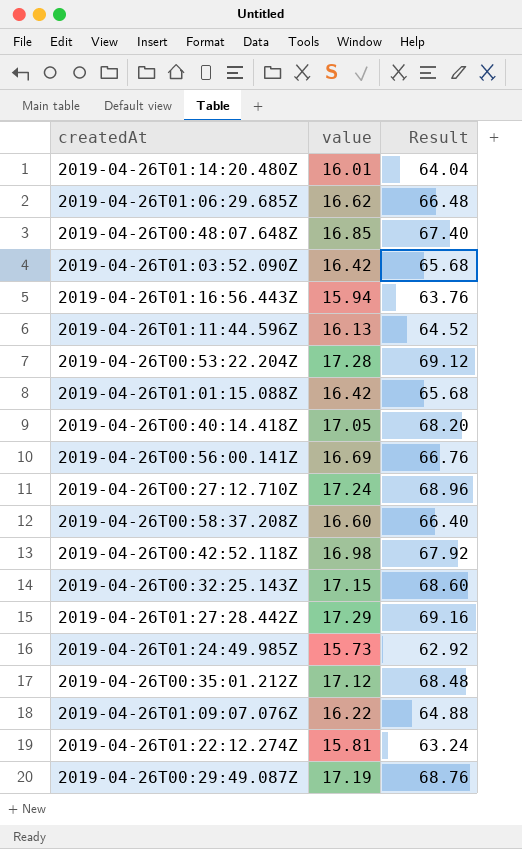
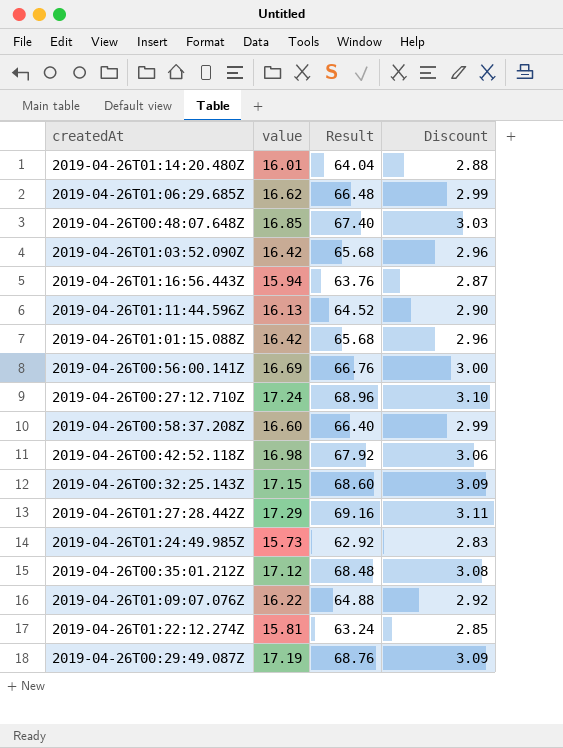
column Discount | formula: none -> [value] * 0.18
row 2019-04-26T00:53:22.204Z: 17.28 | 69.12 -> none
row 2019-04-26T00:40:14.418Z: 17.05 | 68.20 -> none

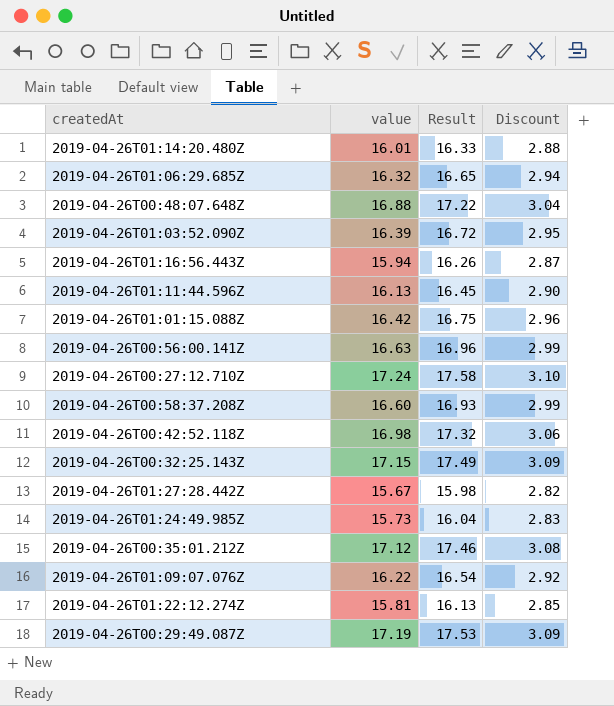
column Result | formula: [value] * 4 -> [value] * 1.02
2019-04-26T01:06:29.685Z | value: 16.62 -> 16.32
2019-04-26T01:06:29.685Z | Discount: 2.99 -> 2.94
2019-04-26T00:48:07.648Z | value: 16.85 -> 16.88
2019-04-26T00:48:07.648Z | Discount: 3.03 -> 3.04
2019-04-26T01:03:52.090Z | value: 16.42 -> 16.39
2019-04-26T01:03:52.090Z | Discount: 2.96 -> 2.95
2019-04-26T00:56:00.141Z | value: 16.69 -> 16.63
2019-04-26T00:56:00.141Z | Discount: 3.00 -> 2.99
2019-04-26T01:27:28.442Z | value: 17.29 -> 15.67
2019-04-26T01:27:28.442Z | Discount: 3.11 -> 2.82

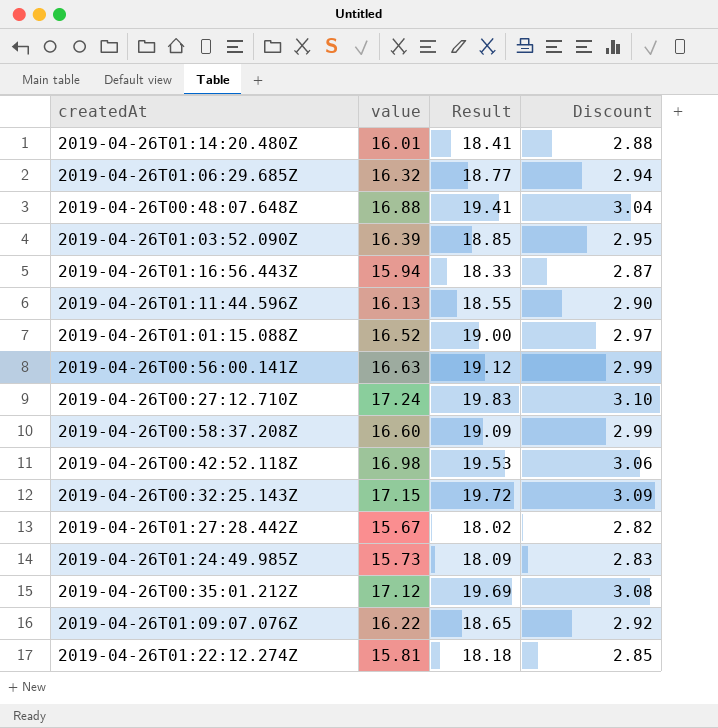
column Result | formula: [value] * 1.02 -> [value] * 1.15
row 2019-04-26T00:29:49.087Z: 17.19 | 17.53 | 3.09 -> none
2019-04-26T01:01:15.088Z | value: 16.42 -> 16.52
2019-04-26T01:01:15.088Z | Discount: 2.96 -> 2.97

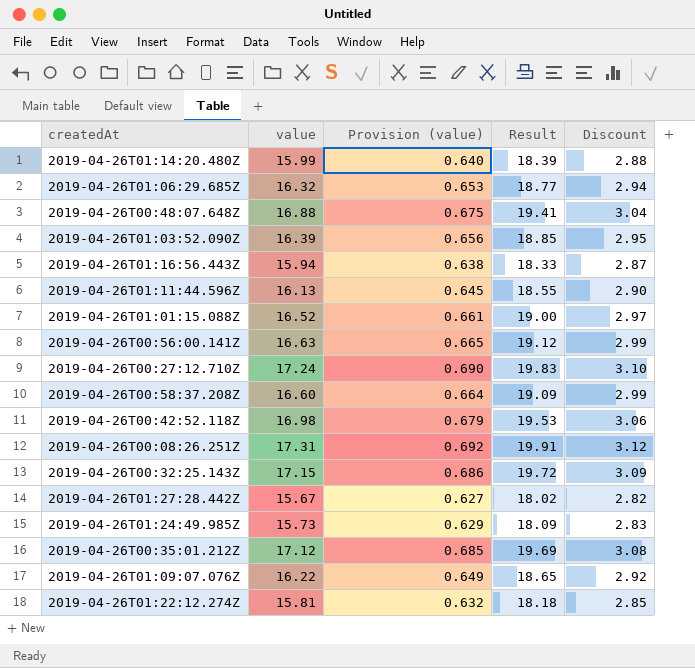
column Provision (value) | formula: none -> [value] * 0.04
2019-04-26T01:14:20.480Z | value: 16.01 -> 15.99
2019-04-26T01:14:20.480Z | Result: 18.41 -> 18.39
row 2019-04-26T00:08:26.251Z: none -> 17.31 | 0.692 | 19.91 | 3.12

